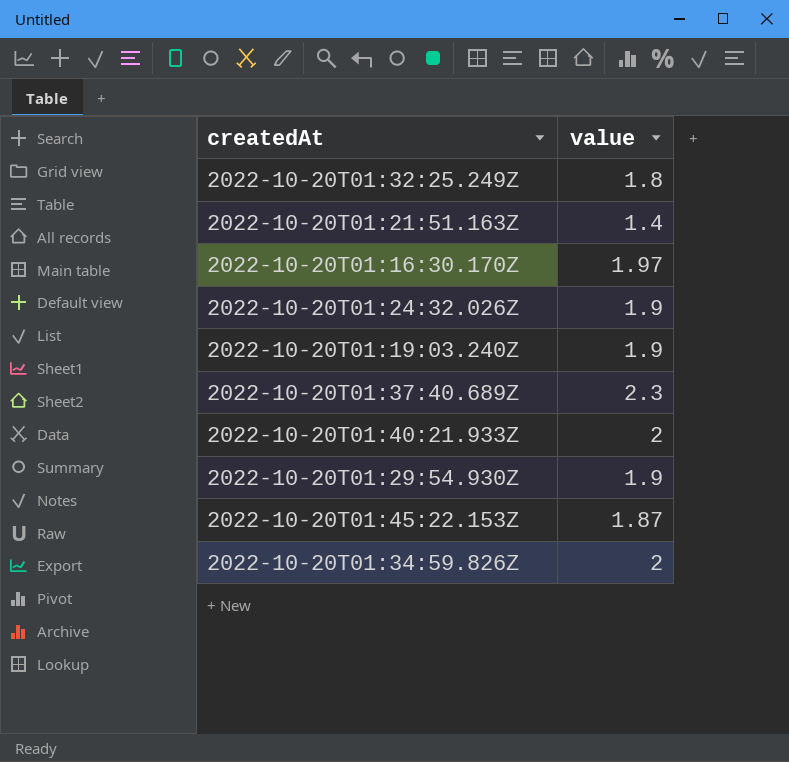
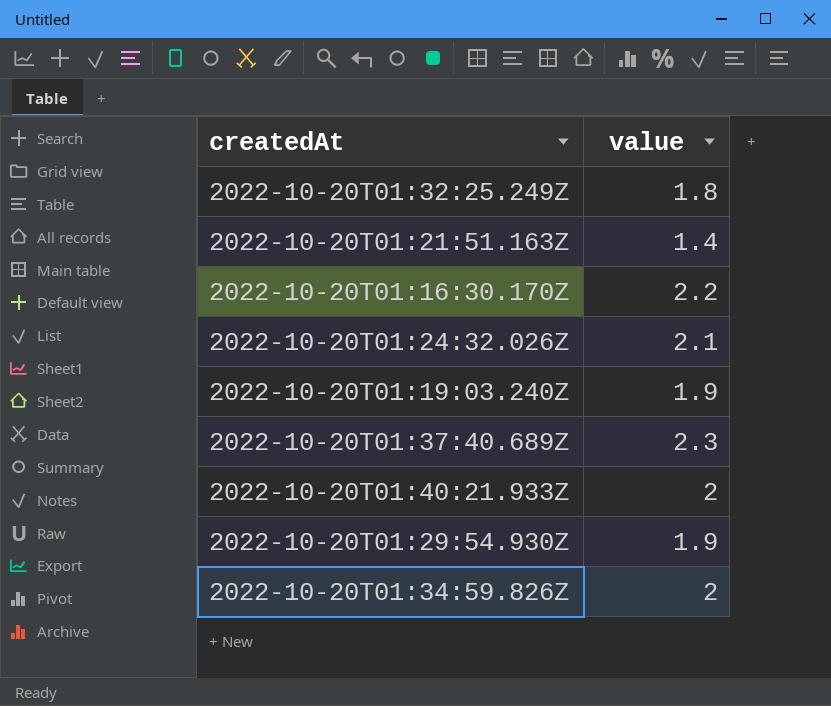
row 2022-10-20T01:45:22.153Z: 1.87 -> none
2022-10-20T01:16:30.170Z | value: 1.97 -> 2.2
2022-10-20T01:24:32.026Z | value: 1.9 -> 2.1

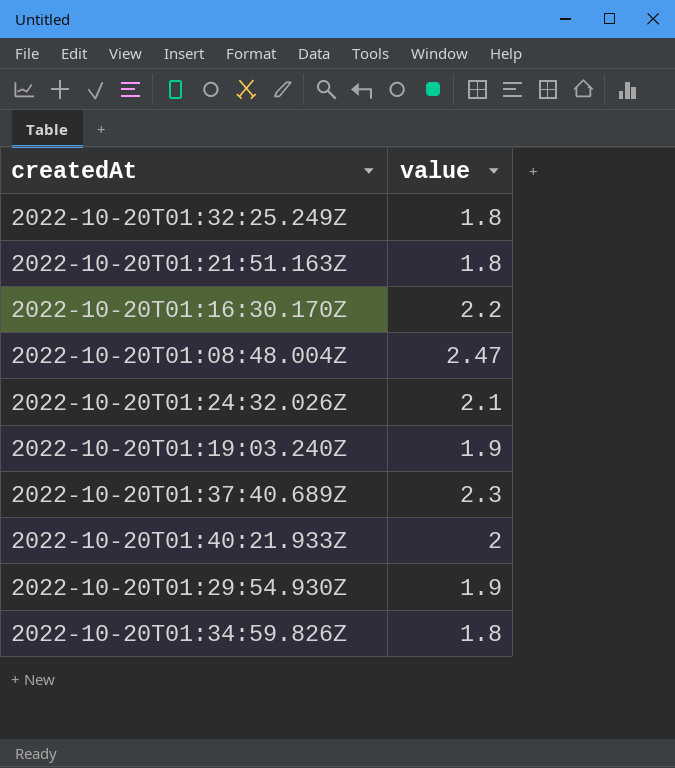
2022-10-20T01:21:51.163Z | value: 1.4 -> 1.8
row 2022-10-20T01:08:48.004Z: none -> 2.47
2022-10-20T01:34:59.826Z | value: 2 -> 1.8

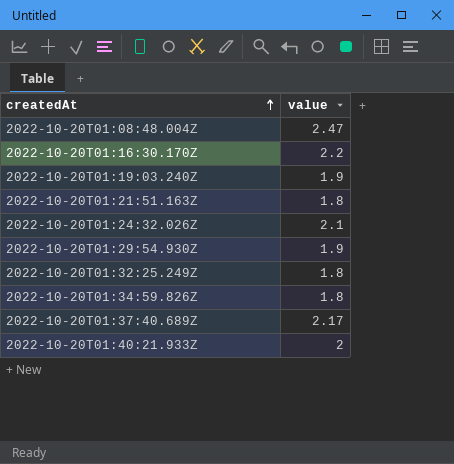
row order: none -> createdAt ascending
2022-10-20T01:37:40.689Z | value: 2.3 -> 2.17

